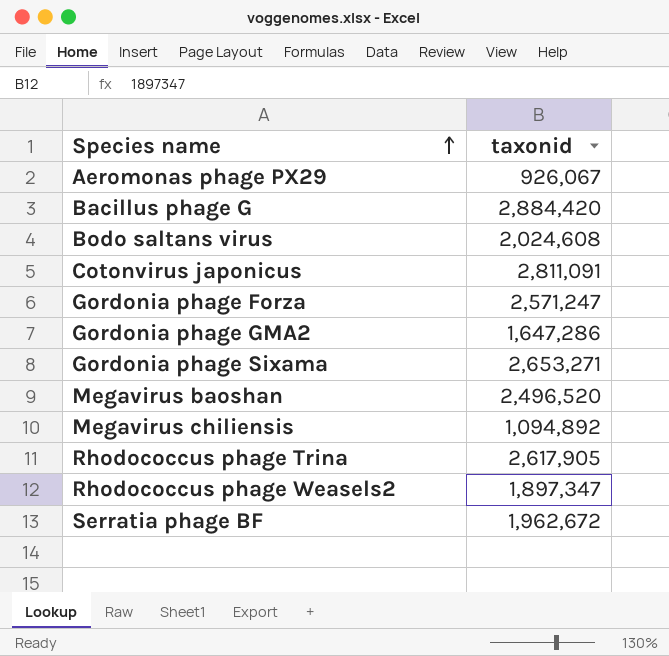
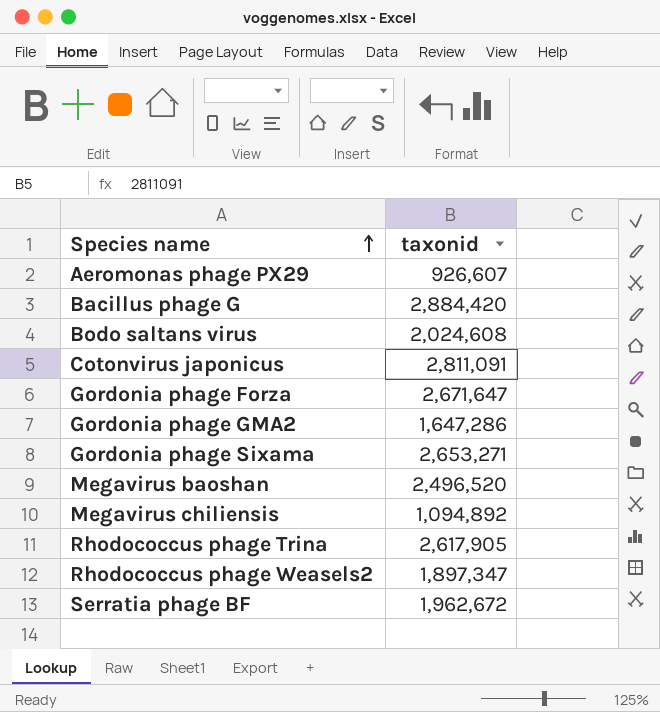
Aeromonas phage PX29 | taxonid: 926,067 -> 926,607
Gordonia phage Forza | taxonid: 2,571,247 -> 2,671,647

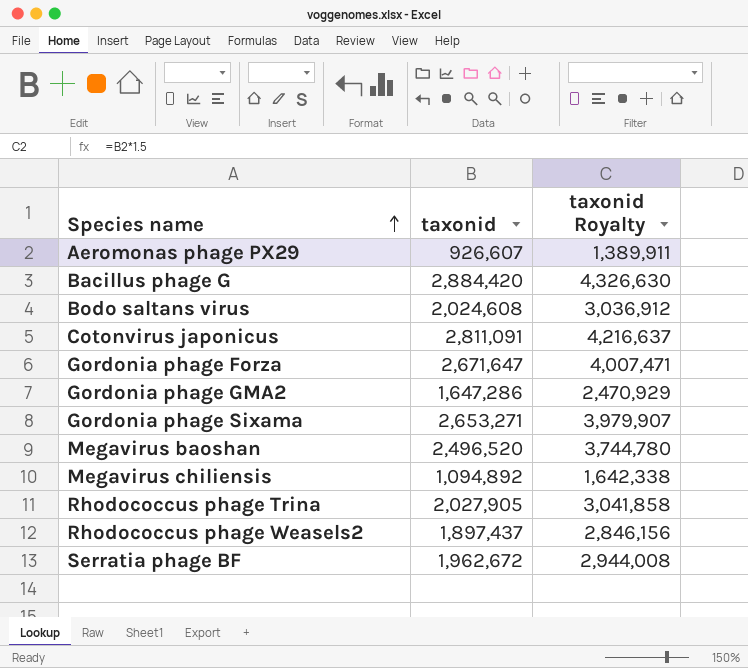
column taxonid Royalty | formula: none -> [taxonid] * 1.5
Rhodococcus phage Trina | taxonid: 2,617,905 -> 2,027,905
Rhodococcus phage Weasels2 | taxonid: 1,897,347 -> 1,897,437

